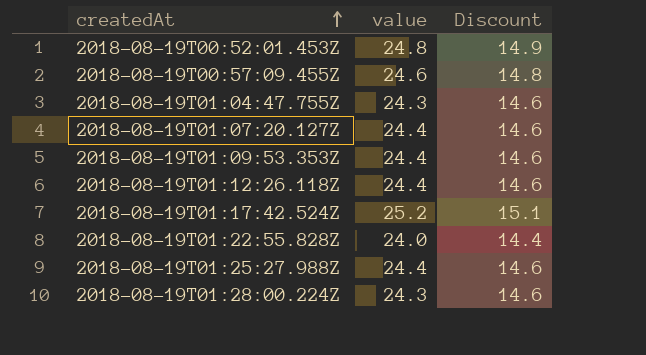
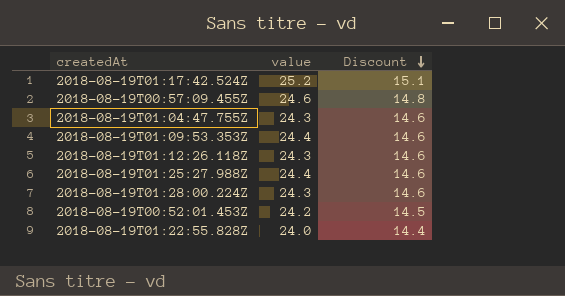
row order: createdAt ascending -> Discount descending
row 2018-08-19T01:07:20.127Z: 24.4 | 14.6 -> none
2018-08-19T01:12:26.118Z | value: 24.4 -> 24.3
2018-08-19T00:52:01.453Z | value: 24.8 -> 24.2
2018-08-19T00:52:01.453Z | Discount: 14.9 -> 14.5

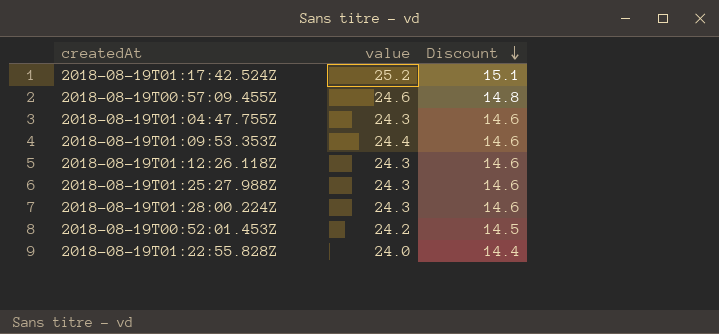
2018-08-19T01:25:27.988Z | value: 24.4 -> 24.3

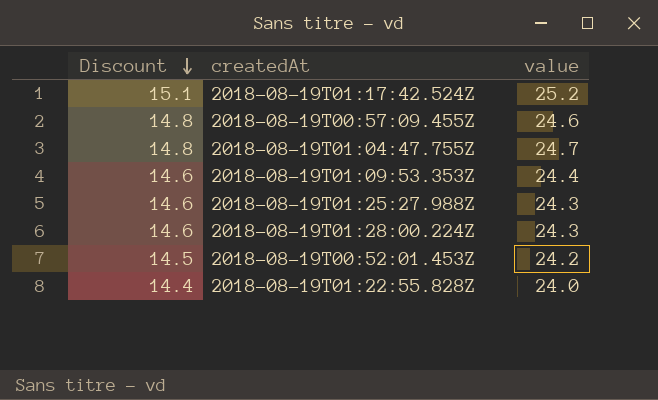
column Discount | position: 3 -> 1
row 2018-08-19T01:12:26.118Z: 24.3 | 14.6 -> none
2018-08-19T01:04:47.755Z | Discount: 14.6 -> 14.8
2018-08-19T01:04:47.755Z | value: 24.3 -> 24.7

